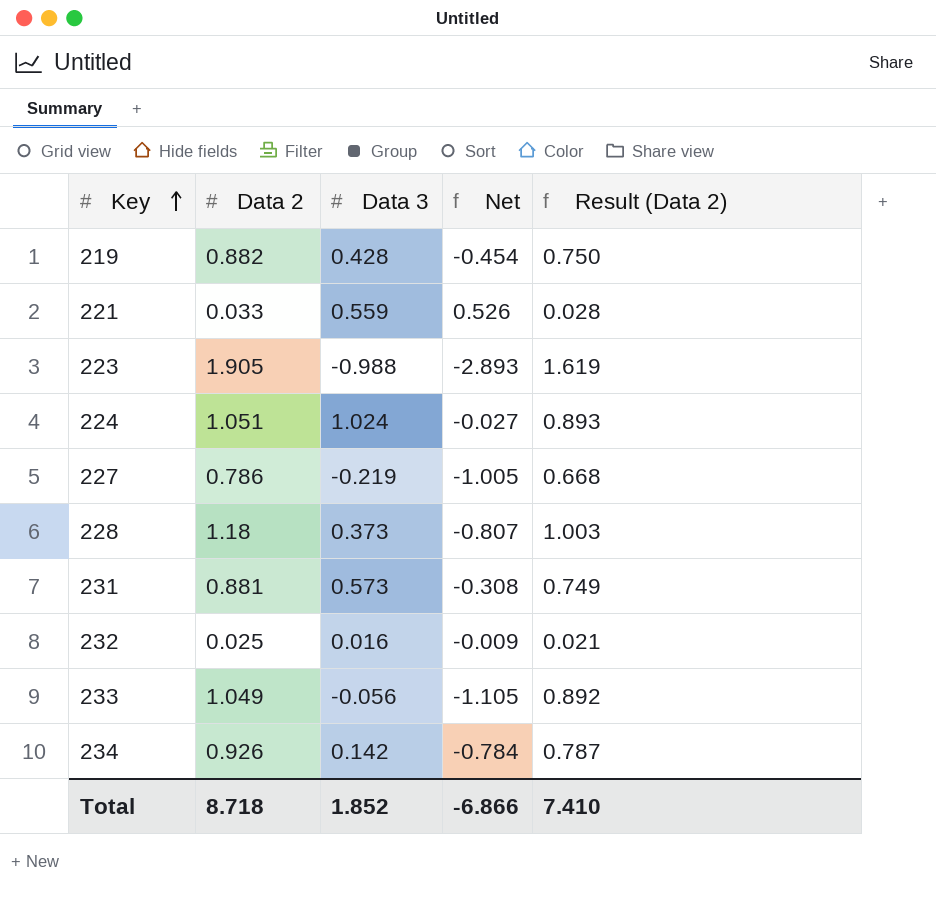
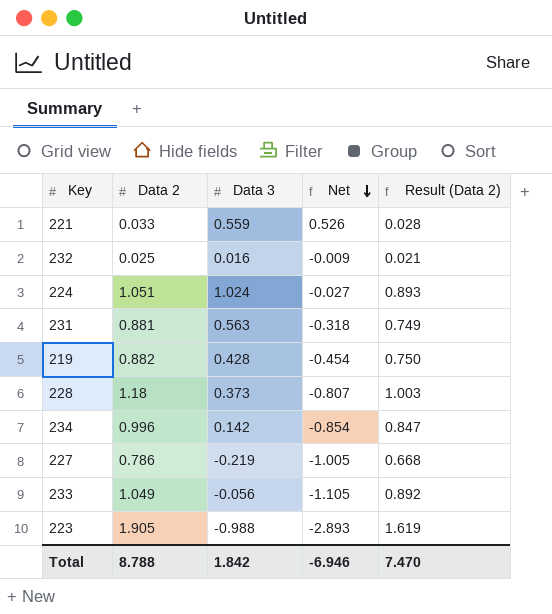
row order: Key ascending -> Net descending
231 | Data 3: 0.573 -> 0.563
231 | Net: -0.308 -> -0.318
234 | Data 2: 0.926 -> 0.996
234 | Net: -0.784 -> -0.854
234 | Result (Data 2): 0.787 -> 0.847
Total | Data 2: 8.718 -> 8.788
Total | Data 3: 1.852 -> 1.842
Total | Net: -6.866 -> -6.946
Total | Result (Data 2): 7.410 -> 7.470

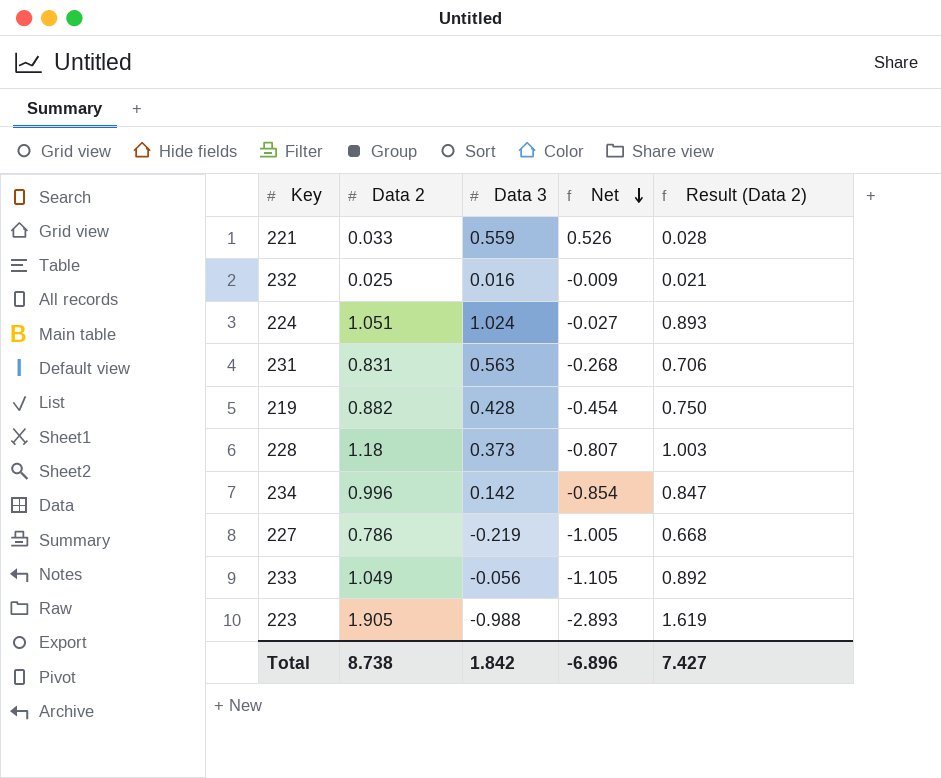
231 | Data 2: 0.881 -> 0.831
231 | Net: -0.318 -> -0.268
231 | Result (Data 2): 0.749 -> 0.706
Total | Data 2: 8.788 -> 8.738
Total | Net: -6.946 -> -6.896
Total | Result (Data 2): 7.470 -> 7.427

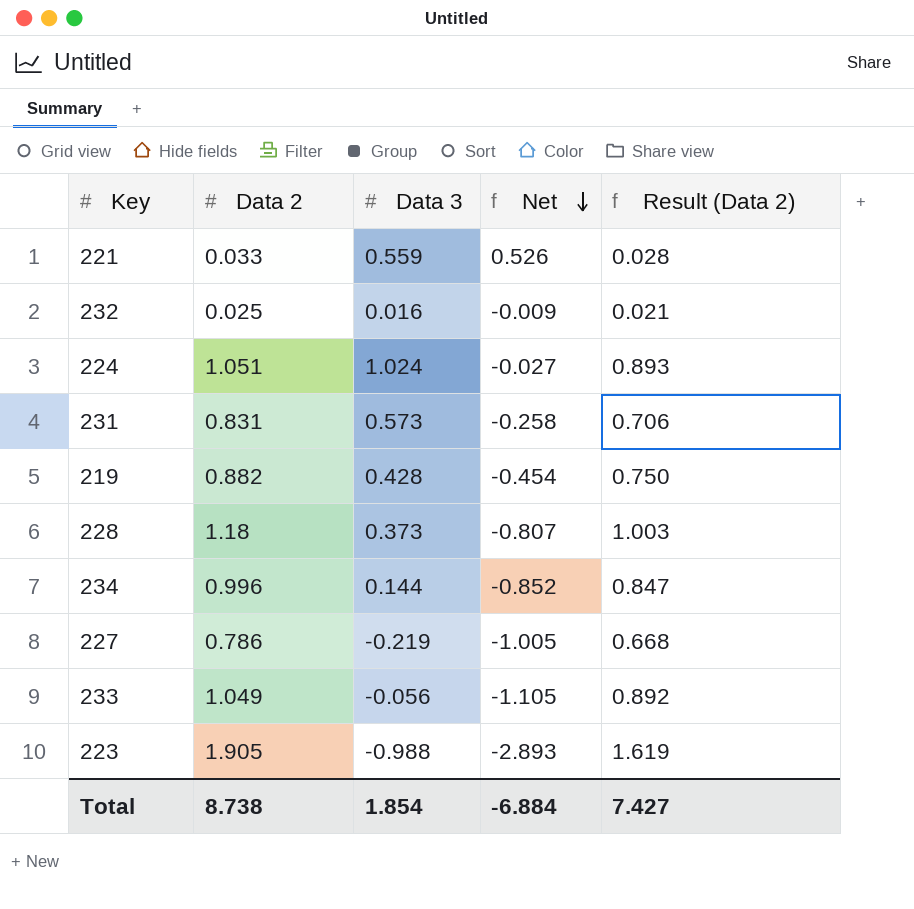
231 | Data 3: 0.563 -> 0.573
231 | Net: -0.268 -> -0.258
234 | Data 3: 0.142 -> 0.144
234 | Net: -0.854 -> -0.852
Total | Data 3: 1.842 -> 1.854
Total | Net: -6.896 -> -6.884

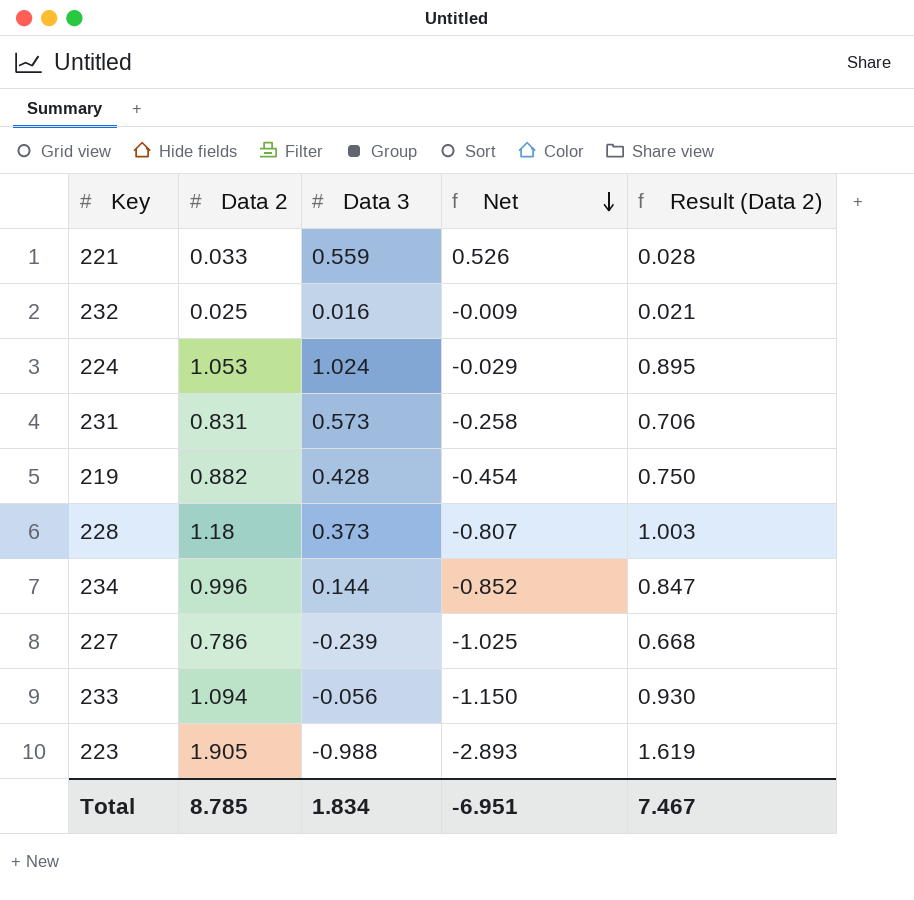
224 | Data 2: 1.051 -> 1.053
224 | Net: -0.027 -> -0.029
224 | Result (Data 2): 0.893 -> 0.895
227 | Data 3: -0.219 -> -0.239
227 | Net: -1.005 -> -1.025
233 | Data 2: 1.049 -> 1.094
233 | Net: -1.105 -> -1.150
233 | Result (Data 2): 0.892 -> 0.930
Total | Data 2: 8.738 -> 8.785
Total | Data 3: 1.854 -> 1.834
Total | Net: -6.884 -> -6.951
Total | Result (Data 2): 7.427 -> 7.467

